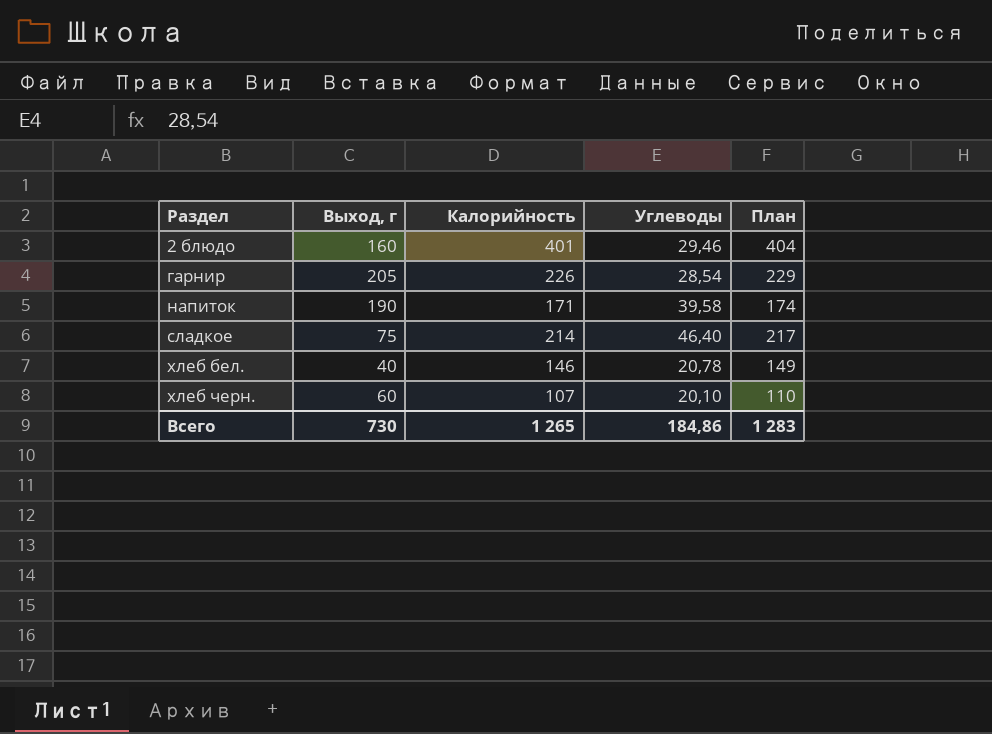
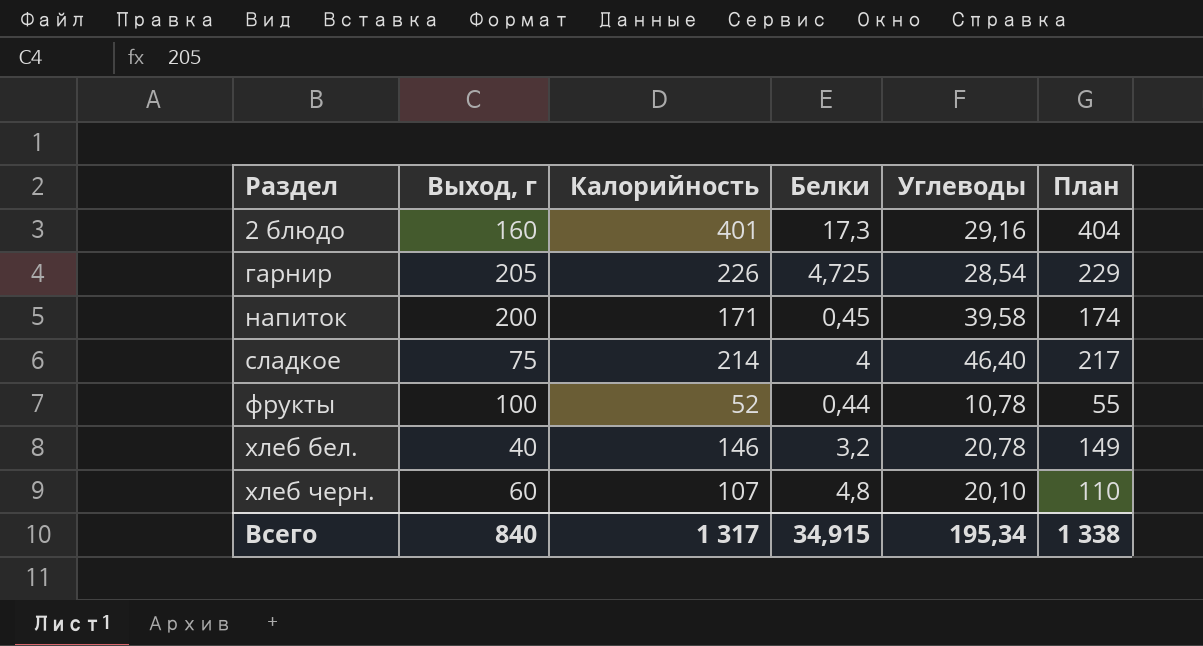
column Белки | position: none -> 4
2 блюдо | Углеводы: 29,46 -> 29,16
напиток | Выход, г: 190 -> 200
row фрукты: none -> 100 | 52 | 0,44 | 10,78 | 55
Всего | Выход, г: 730 -> 840
Всего | Калорийность: 1 265 -> 1 317
Всего | Углеводы: 184,86 -> 195,34
Всего | План: 1 283 -> 1 338

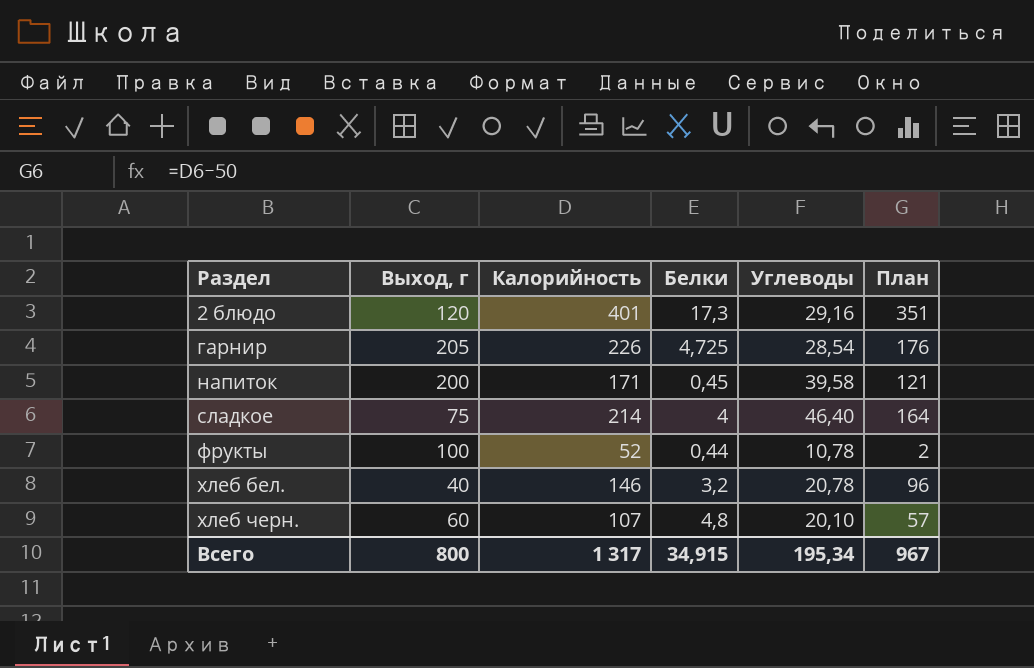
column План | formula: [Калорийность] + 3 -> [Калорийность] - 50
2 блюдо | Выход, г: 160 -> 120
Всего | Выход, г: 840 -> 800
Всего | План: 1 338 -> 967

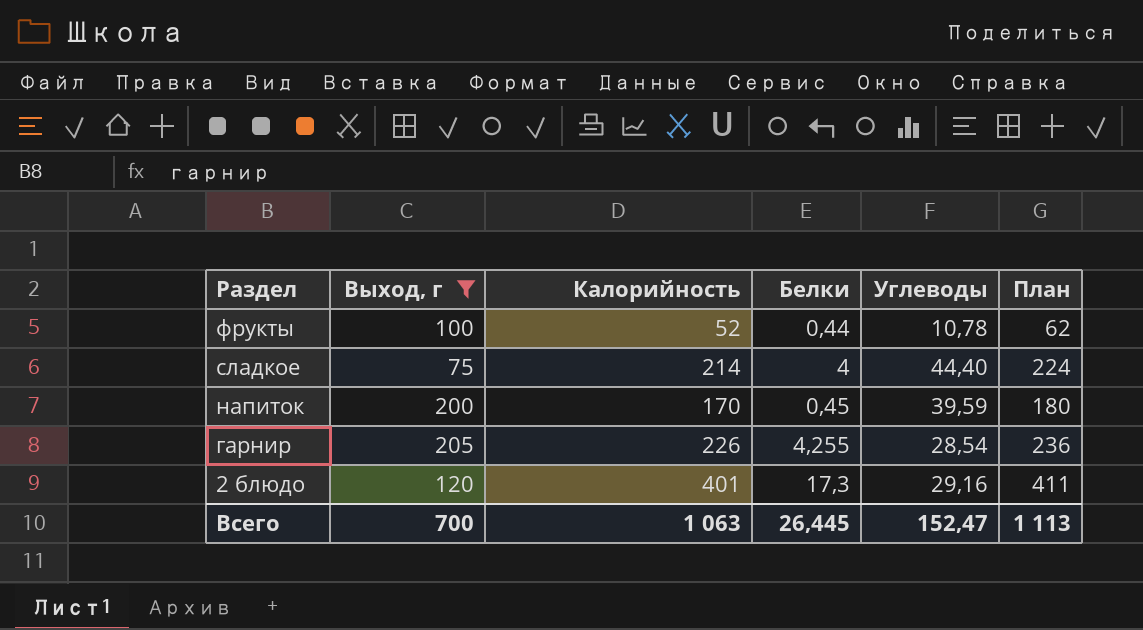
filter: none -> Выход, г >= 75
row order: Раздел ascending -> Раздел descending
column План | formula: [Калорийность] - 50 -> [Калорийность] + 10
сладкое | Углеводы: 46,40 -> 44,40
напиток | Калорийность: 171 -> 170
напиток | Углеводы: 39,58 -> 39,59
гарнир | Белки: 4,725 -> 4,255
Всего | Выход, г: 800 -> 700
Всего | Калорийность: 1 317 -> 1 063
Всего | Белки: 34,915 -> 26,445
Всего | Углеводы: 195,34 -> 152,47
Всего | План: 967 -> 1 113

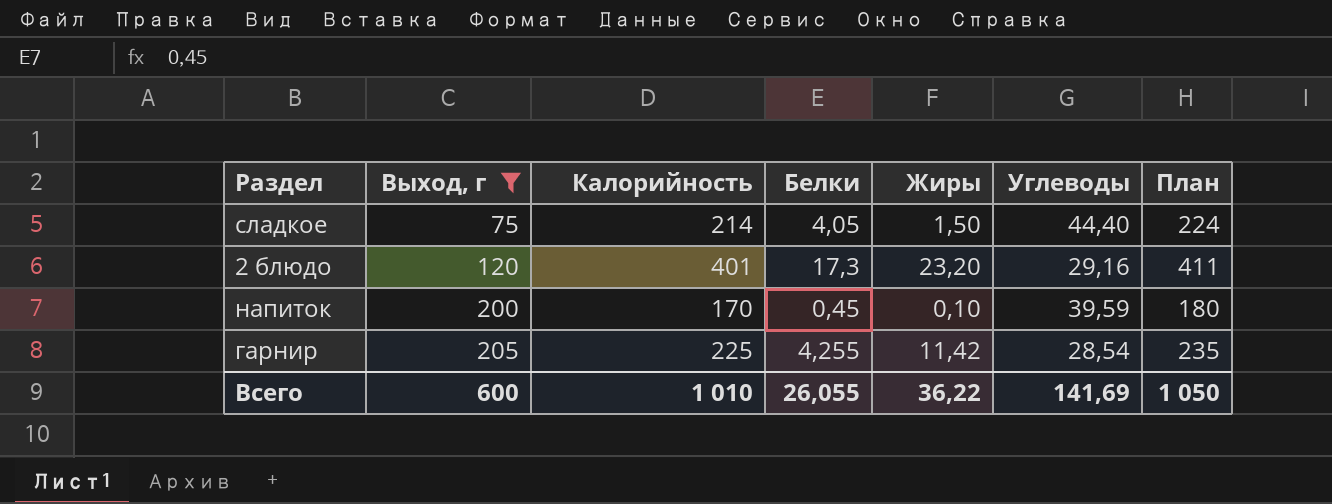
row order: Раздел descending -> Выход, г ascending
column Жиры | position: none -> 5
row фрукты: 100 | 52 | 0,44 | 10,78 | 62 -> none
сладкое | Белки: 4 -> 4,05
гарнир | Калорийность: 226 -> 225
гарнир | План: 236 -> 235
Всего | Выход, г: 700 -> 600
Всего | Калорийность: 1 063 -> 1 010
Всего | Белки: 26,445 -> 26,055
Всего | Углеводы: 152,47 -> 141,69
Всего | План: 1 113 -> 1 050

